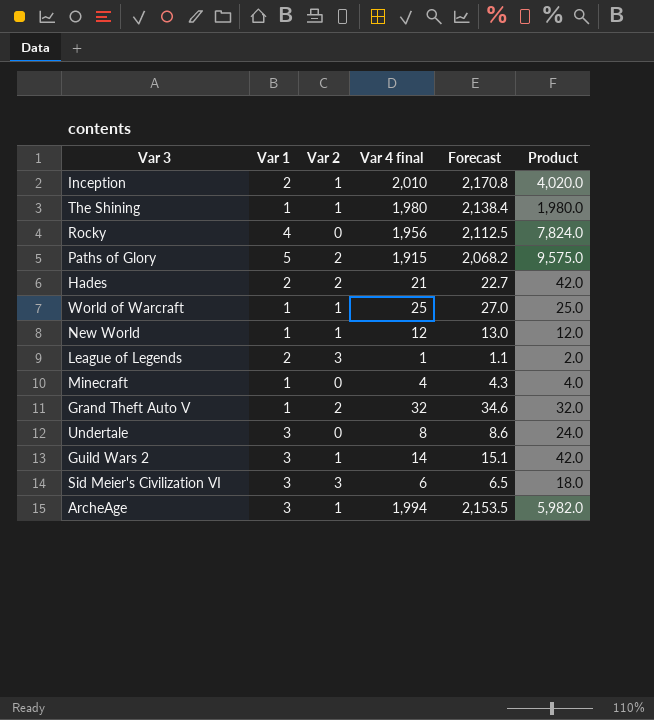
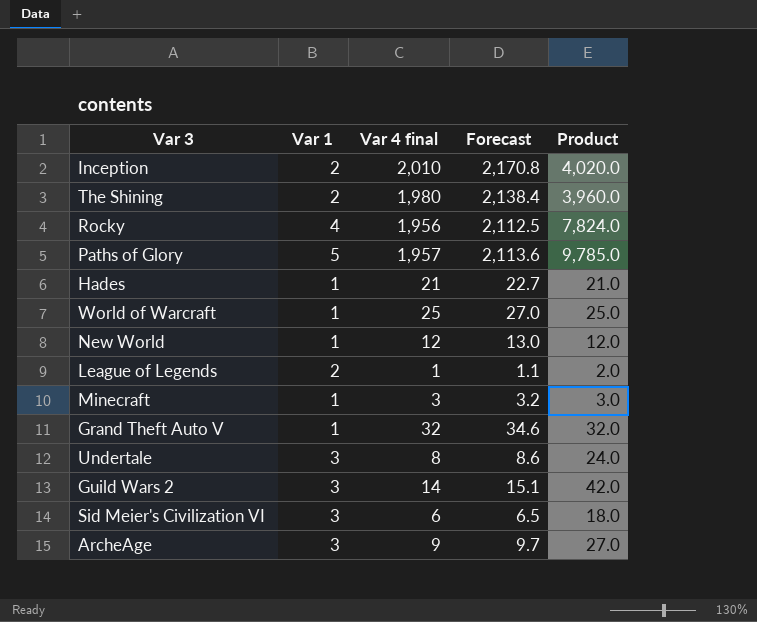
column Var 2 | position: 3 -> none
The Shining | Var 1: 1 -> 2
The Shining | Product: 1,980.0 -> 3,960.0
Paths of Glory | Var 4 final: 1,915 -> 1,957
Paths of Glory | Forecast: 2,068.2 -> 2,113.6
Paths of Glory | Product: 9,575.0 -> 9,785.0
Hades | Var 1: 2 -> 1
Hades | Product: 42.0 -> 21.0
Minecraft | Var 4 final: 4 -> 3
Minecraft | Forecast: 4.3 -> 3.2
Minecraft | Product: 4.0 -> 3.0
ArcheAge | Var 4 final: 1,994 -> 9
ArcheAge | Forecast: 2,153.5 -> 9.7
ArcheAge | Product: 5,982.0 -> 27.0

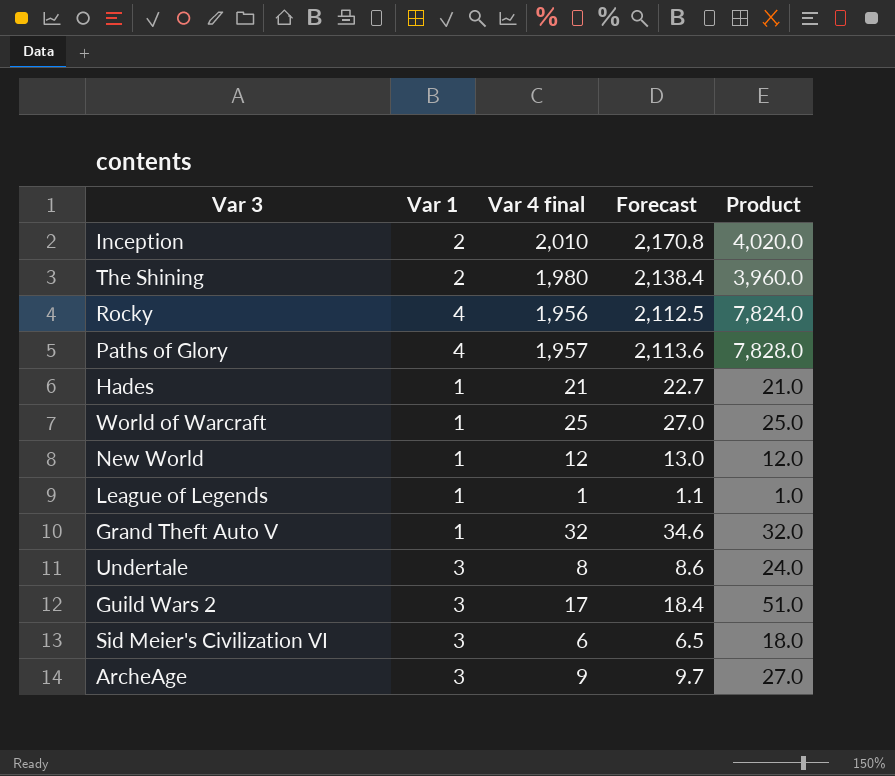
row Minecraft: 1 | 3 | 3.2 | 3.0 -> none
Paths of Glory | Var 1: 5 -> 4
Paths of Glory | Product: 9,785.0 -> 7,828.0
League of Legends | Var 1: 2 -> 1
League of Legends | Product: 2.0 -> 1.0
Guild Wars 2 | Var 4 final: 14 -> 17
Guild Wars 2 | Forecast: 15.1 -> 18.4
Guild Wars 2 | Product: 42.0 -> 51.0

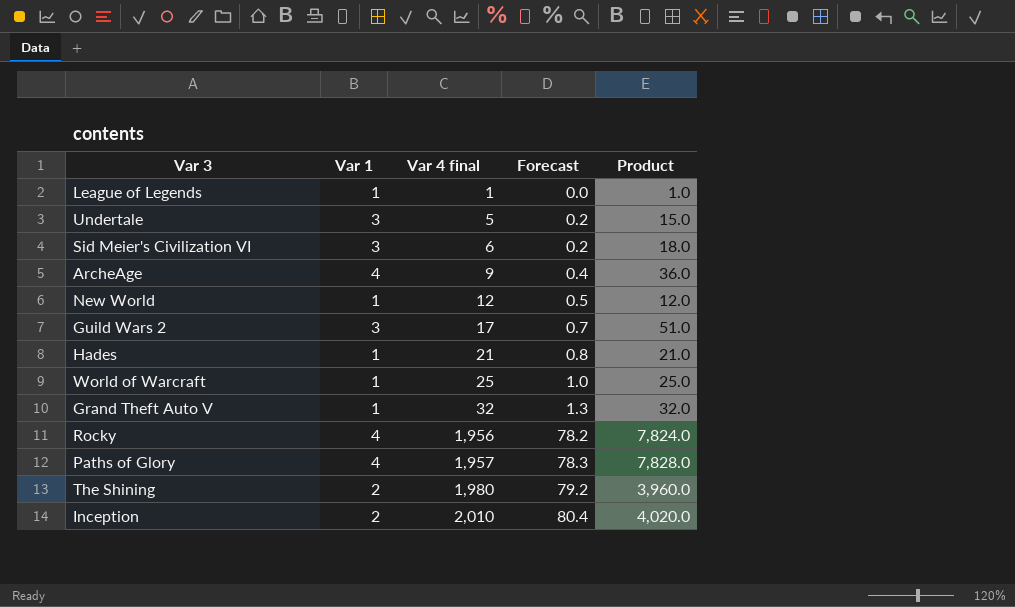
row order: none -> Var 4 final ascending
column Forecast | formula: [Var 4 final] * 1.08 -> [Var 4 final] * 0.04
Undertale | Var 4 final: 8 -> 5
Undertale | Product: 24.0 -> 15.0
ArcheAge | Var 1: 3 -> 4
ArcheAge | Product: 27.0 -> 36.0

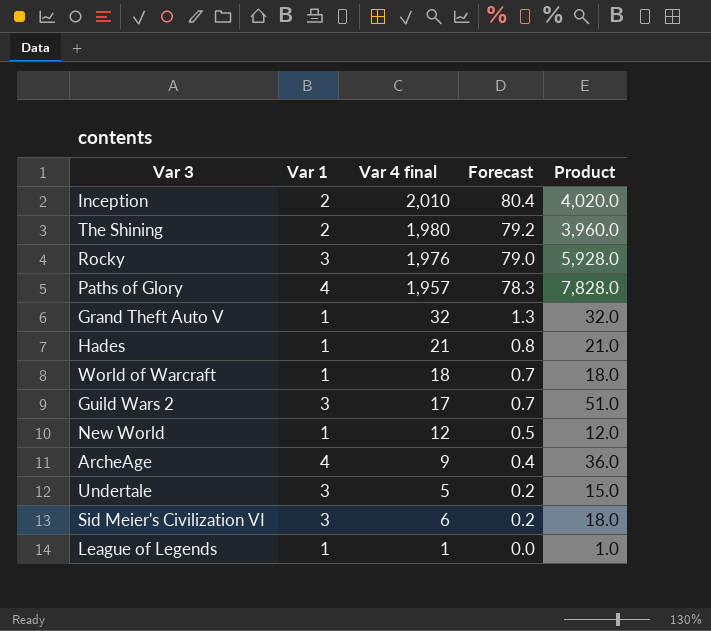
row order: Var 4 final ascending -> Forecast descending
Rocky | Var 1: 4 -> 3
Rocky | Var 4 final: 1,956 -> 1,976
Rocky | Forecast: 78.2 -> 79.0
Rocky | Product: 7,824.0 -> 5,928.0
World of Warcraft | Var 4 final: 25 -> 18
World of Warcraft | Forecast: 1.0 -> 0.7
World of Warcraft | Product: 25.0 -> 18.0

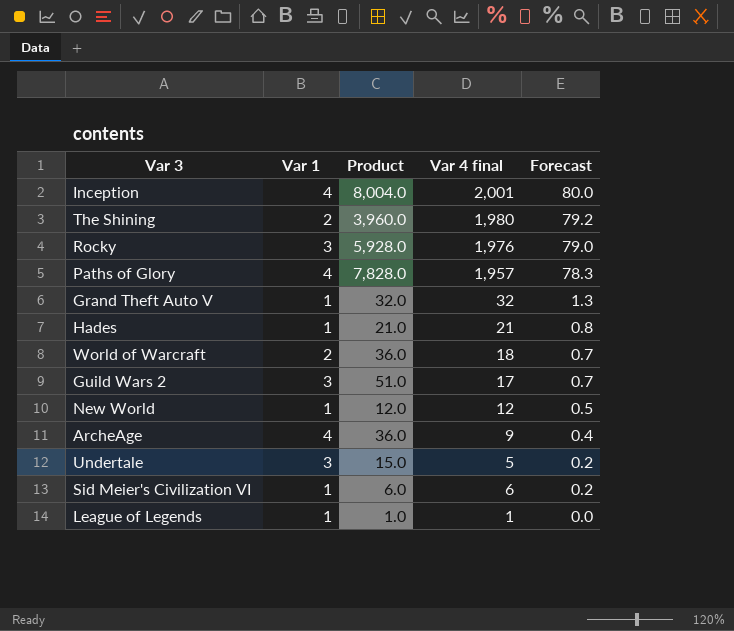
column Product | position: 5 -> 3
Inception | Var 1: 2 -> 4
Inception | Product: 4,020.0 -> 8,004.0
Inception | Var 4 final: 2,010 -> 2,001
Inception | Forecast: 80.4 -> 80.0
World of Warcraft | Var 1: 1 -> 2
World of Warcraft | Product: 18.0 -> 36.0
Sid Meier's Civilization VI | Var 1: 3 -> 1
Sid Meier's Civilization VI | Product: 18.0 -> 6.0

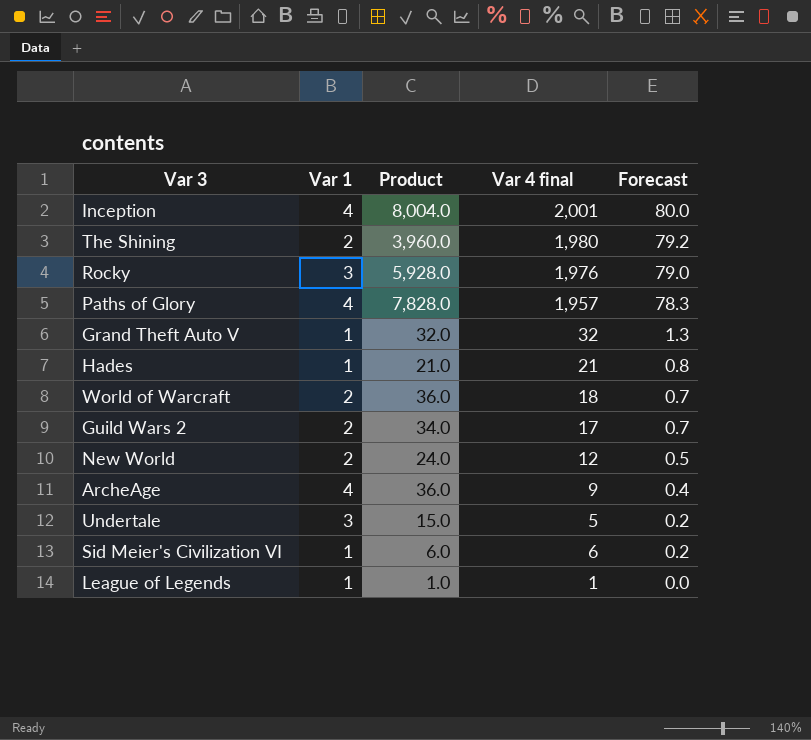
Guild Wars 2 | Var 1: 3 -> 2
Guild Wars 2 | Product: 51.0 -> 34.0
New World | Var 1: 1 -> 2
New World | Product: 12.0 -> 24.0

